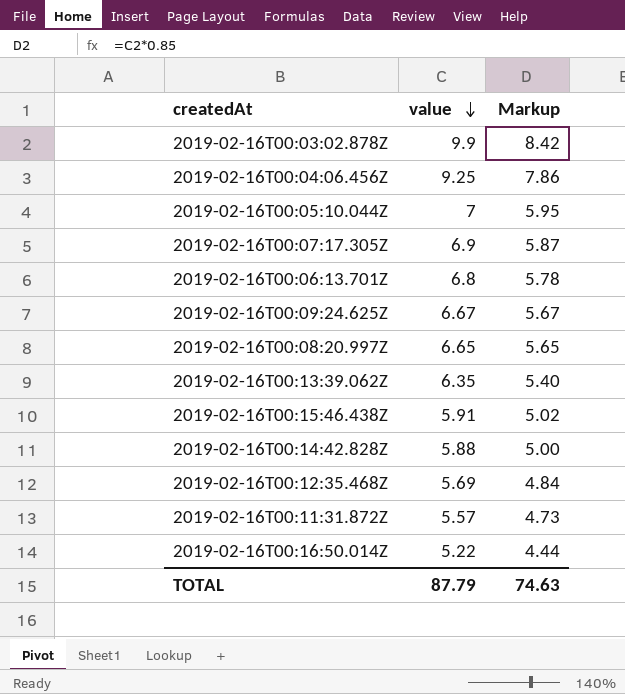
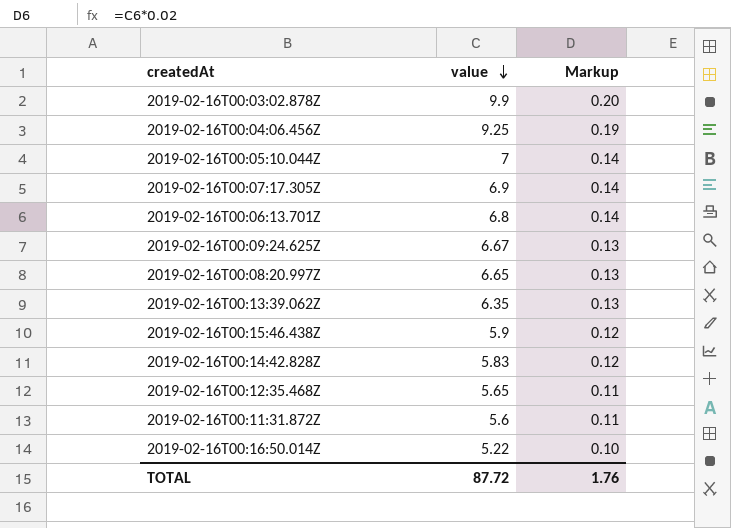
column Markup | formula: [value] * 0.85 -> [value] * 0.02
2019-02-16T00:15:46.438Z | value: 5.91 -> 5.9
2019-02-16T00:14:42.828Z | value: 5.88 -> 5.83
2019-02-16T00:12:35.468Z | value: 5.69 -> 5.65
2019-02-16T00:11:31.872Z | value: 5.57 -> 5.6
TOTAL | value: 87.79 -> 87.72
TOTAL | Markup: 74.63 -> 1.76

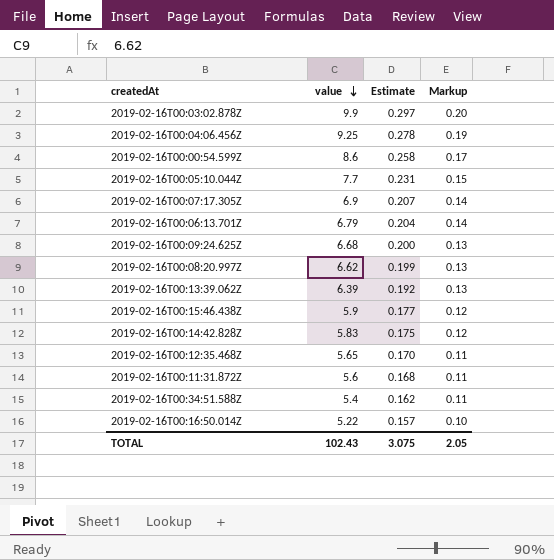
column Estimate | formula: none -> [value] * 0.03
row 2019-02-16T00:00:54.599Z: none -> 8.6 | 0.258 | 0.17
2019-02-16T00:05:10.044Z | value: 7 -> 7.7
2019-02-16T00:05:10.044Z | Markup: 0.14 -> 0.15
2019-02-16T00:06:13.701Z | value: 6.8 -> 6.79
2019-02-16T00:09:24.625Z | value: 6.67 -> 6.68
2019-02-16T00:08:20.997Z | value: 6.65 -> 6.62
2019-02-16T00:13:39.062Z | value: 6.35 -> 6.39
row 2019-02-16T00:34:51.588Z: none -> 5.4 | 0.162 | 0.11
TOTAL | value: 87.72 -> 102.43
TOTAL | Markup: 1.76 -> 2.05

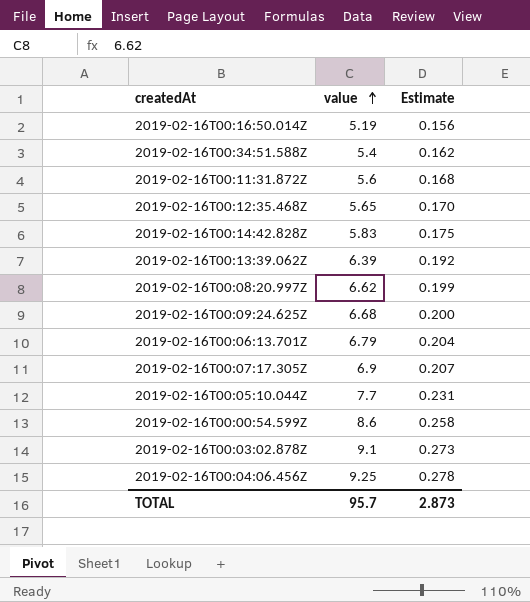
row order: value descending -> value ascending
column Markup | formula: [value] * 0.02 -> none
row 2019-02-16T00:15:46.438Z: 5.9 | 0.177 | 0.12 -> none
2019-02-16T00:16:50.014Z | value: 5.22 -> 5.19
2019-02-16T00:16:50.014Z | Estimate: 0.157 -> 0.156
2019-02-16T00:03:02.878Z | value: 9.9 -> 9.1
2019-02-16T00:03:02.878Z | Estimate: 0.297 -> 0.273
TOTAL | value: 102.43 -> 95.7
TOTAL | Estimate: 3.075 -> 2.873

